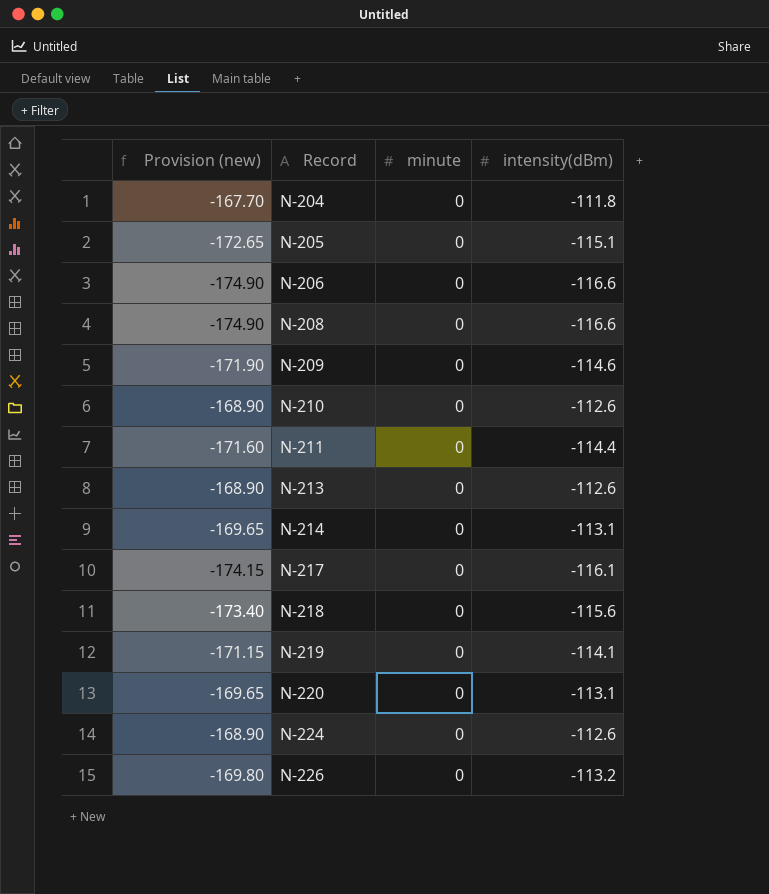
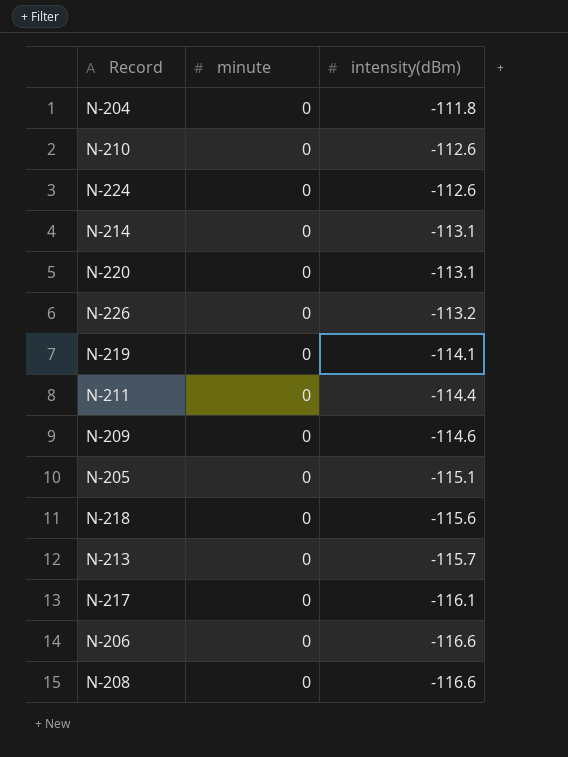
row order: Record ascending -> intensity(dBm) descending
column Provision (new) | formula: [intensity(dBm)] * 1.5 -> none
N-213 | intensity(dBm): -112.6 -> -115.7

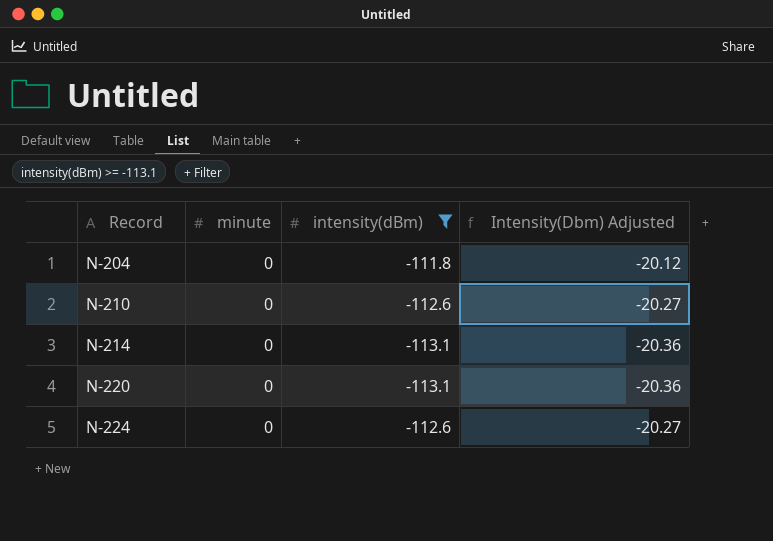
filter: none -> intensity(dBm) >= -113.1
row order: intensity(dBm) descending -> Record ascending
column Intensity(Dbm) Adjusted | formula: none -> [intensity(dBm)] * 0.18

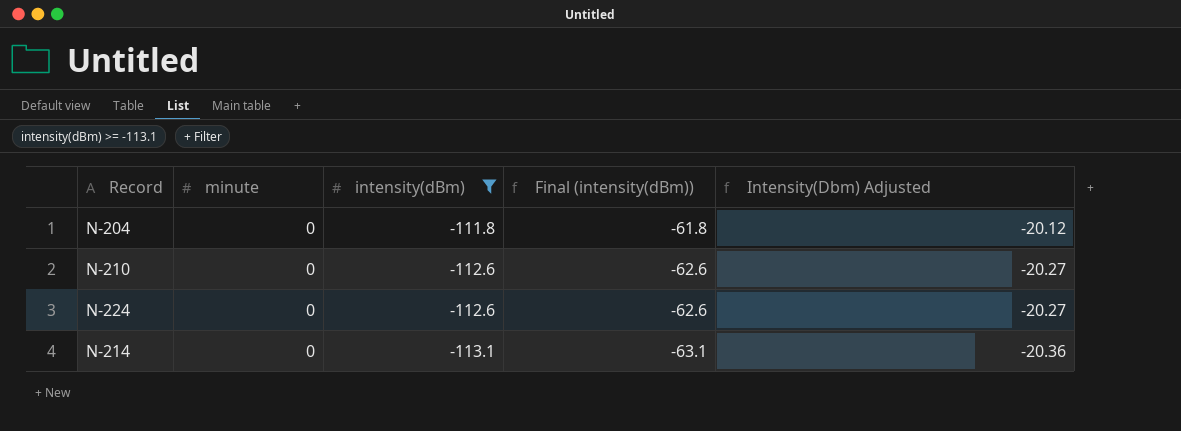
row order: Record ascending -> intensity(dBm) descending
column Final (intensity(dBm)) | formula: none -> [intensity(dBm)] + 50
row N-220: 0 | -113.1 | -20.36 -> none

